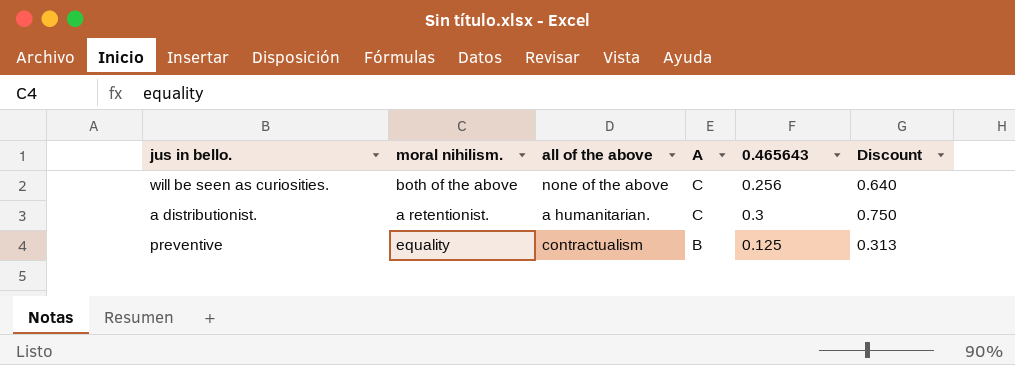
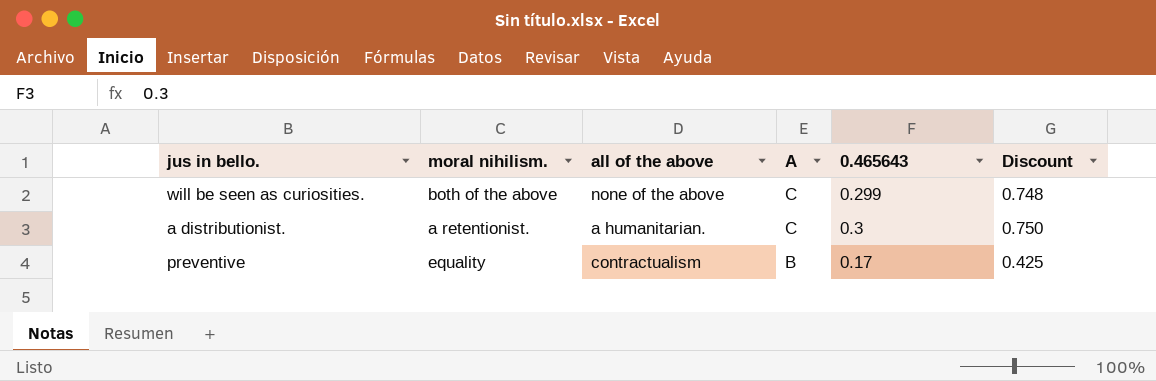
will be seen as curiosities. | 0.465643: 0.256 -> 0.299
will be seen as curiosities. | Discount: 0.640 -> 0.748
preventive | 0.465643: 0.125 -> 0.17
preventive | Discount: 0.313 -> 0.425

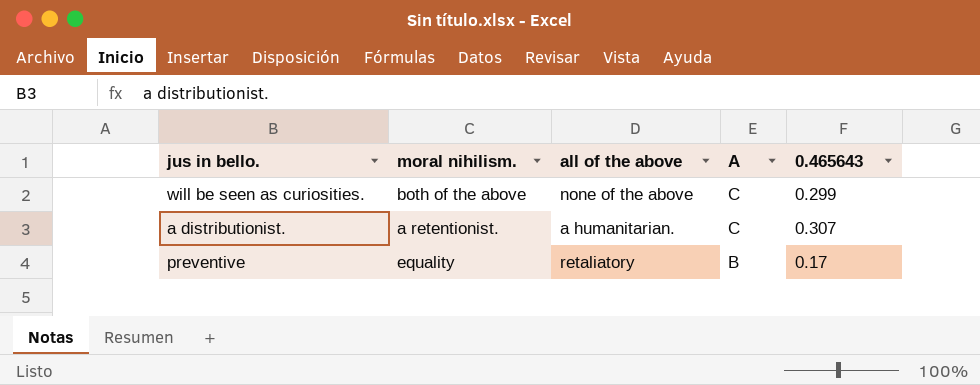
column Discount | formula: [0.465643] * 2.5 -> none
a distributionist. | 0.465643: 0.3 -> 0.307
preventive | all of the above: contractualism -> retaliatory

